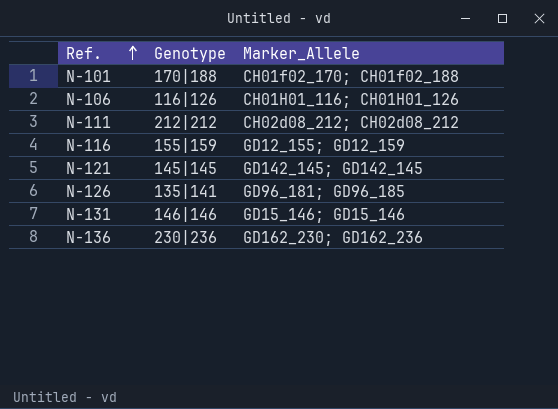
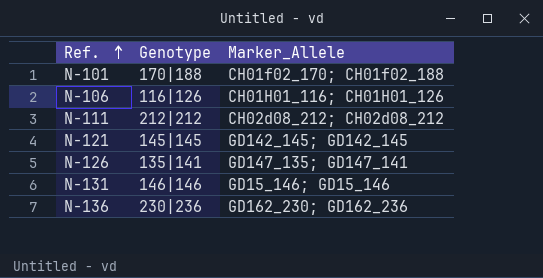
row N-116: 155|159 | GD12_155; GD12_159 -> none
N-126 | Marker_Allele: GD96_181; GD96_185 -> GD147_135; GD147_141

